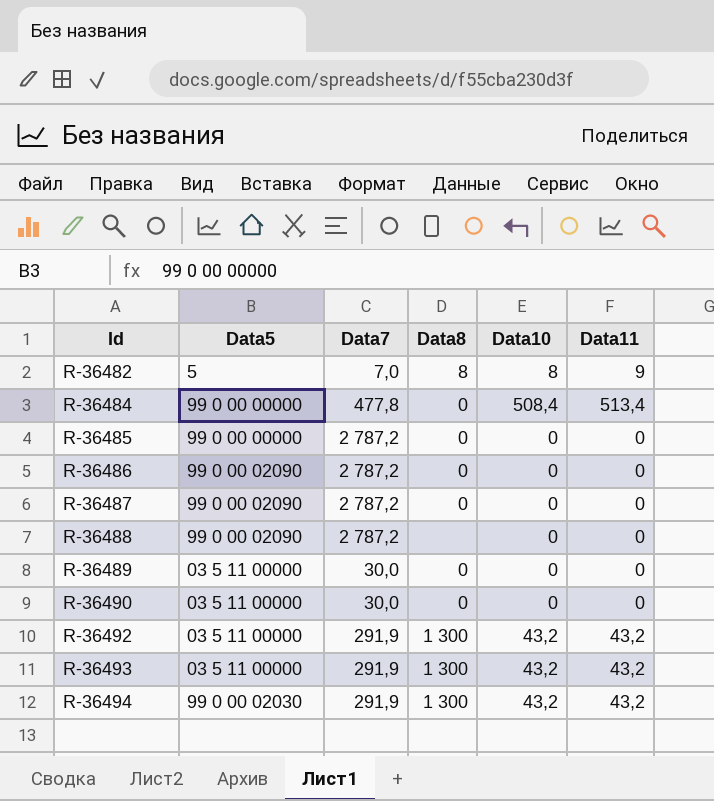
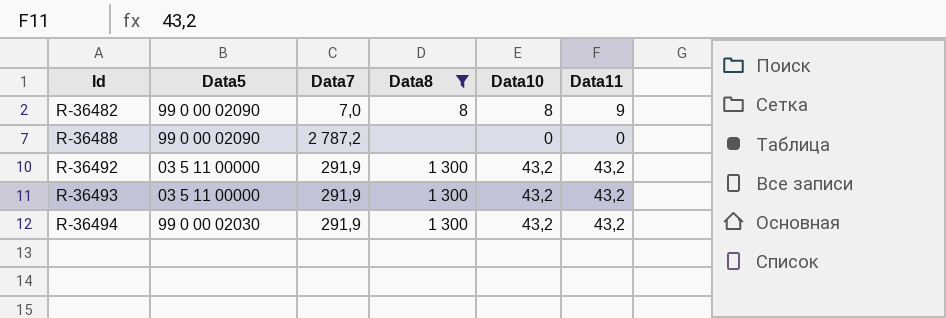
filter: none -> Data8 != 0
R-36482 | Data5: 5 -> 99 0 00 02090

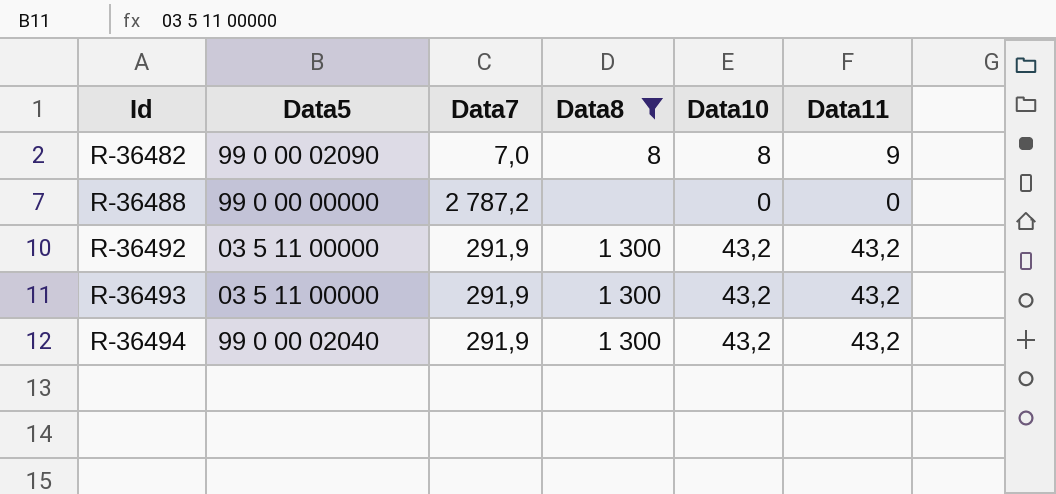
R-36488 | Data5: 99 0 00 02090 -> 99 0 00 00000
R-36494 | Data5: 99 0 00 02030 -> 99 0 00 02040

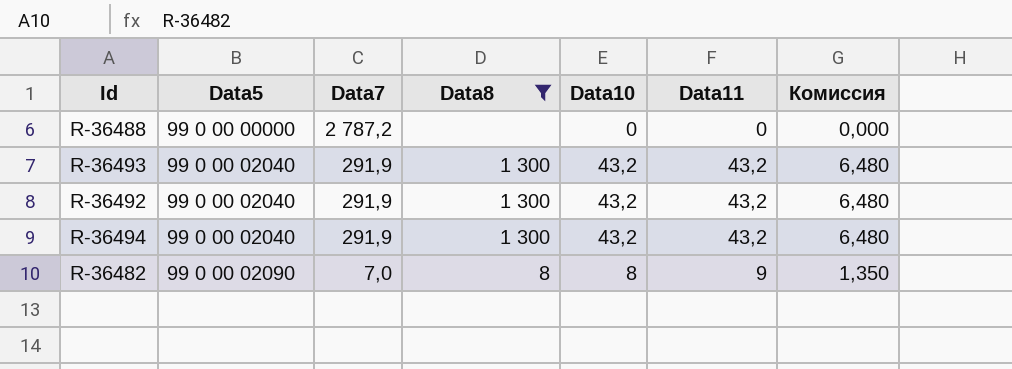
row order: Id ascending -> Data5 ascending
column Комиссия | formula: none -> [Data11] * 0,15
R-36493 | Data5: 03 5 11 00000 -> 99 0 00 02040
R-36492 | Data5: 03 5 11 00000 -> 99 0 00 02040

